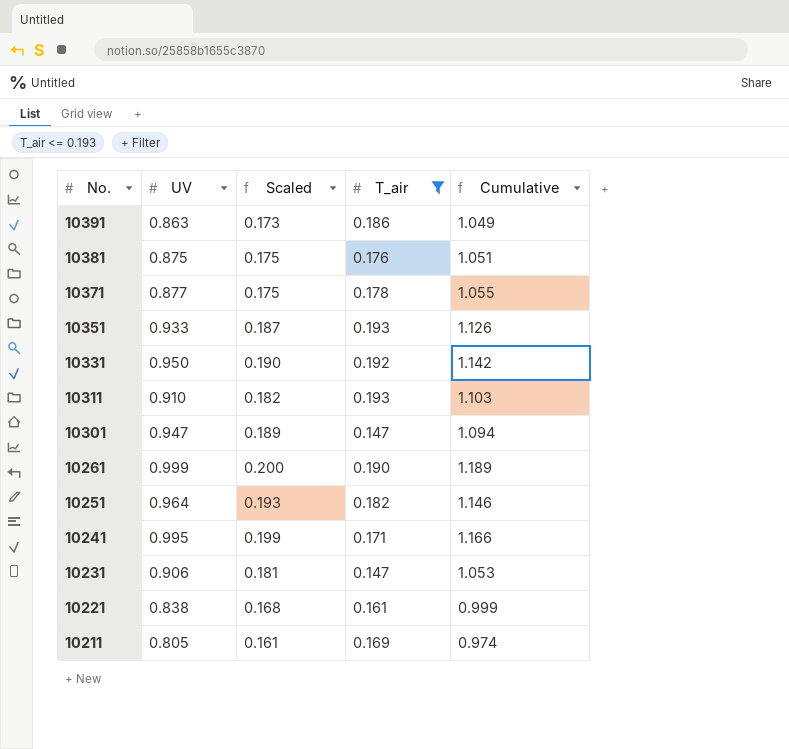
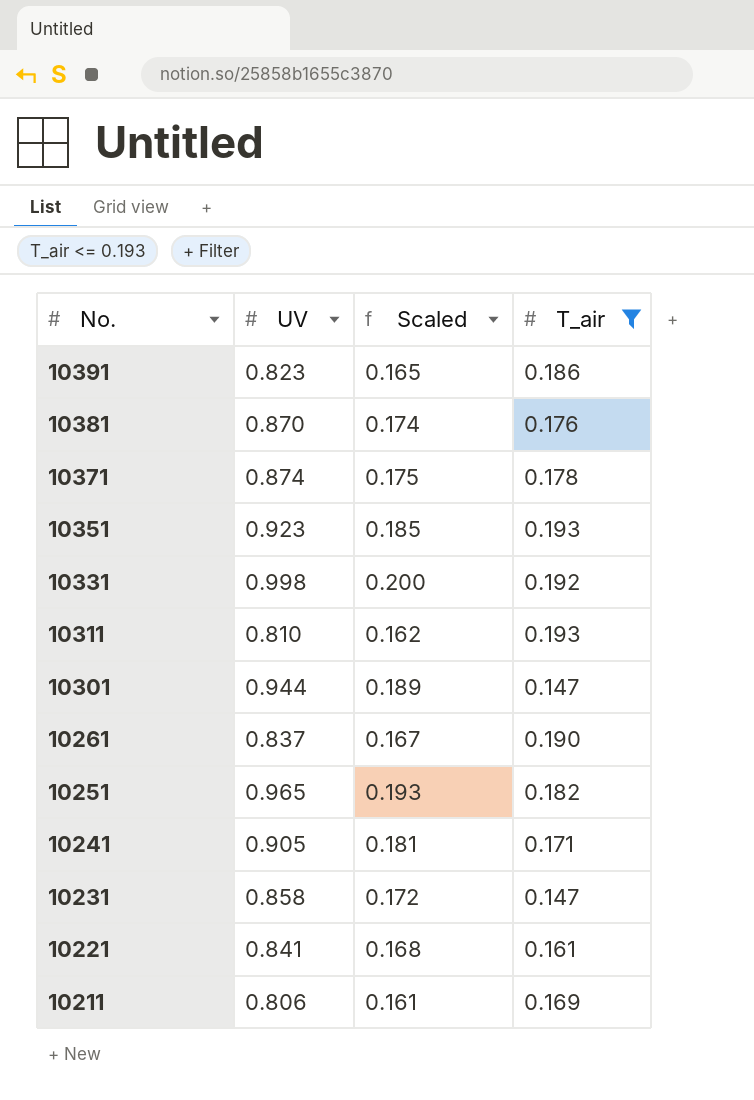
column Cumulative | formula: [UV] + [T_air] -> none
10391 | UV: 0.863 -> 0.823
10391 | Scaled: 0.173 -> 0.165
10381 | UV: 0.875 -> 0.870
10381 | Scaled: 0.175 -> 0.174
10371 | UV: 0.877 -> 0.874
10351 | UV: 0.933 -> 0.923
10351 | Scaled: 0.187 -> 0.185
10331 | UV: 0.950 -> 0.998
10331 | Scaled: 0.190 -> 0.200
10311 | UV: 0.910 -> 0.810
10311 | Scaled: 0.182 -> 0.162
10301 | UV: 0.947 -> 0.944
10261 | UV: 0.999 -> 0.837
10261 | Scaled: 0.200 -> 0.167
10251 | UV: 0.964 -> 0.965
10241 | UV: 0.995 -> 0.905
10241 | Scaled: 0.199 -> 0.181
10231 | UV: 0.906 -> 0.858
10231 | Scaled: 0.181 -> 0.172
10221 | UV: 0.838 -> 0.841
10211 | UV: 0.805 -> 0.806

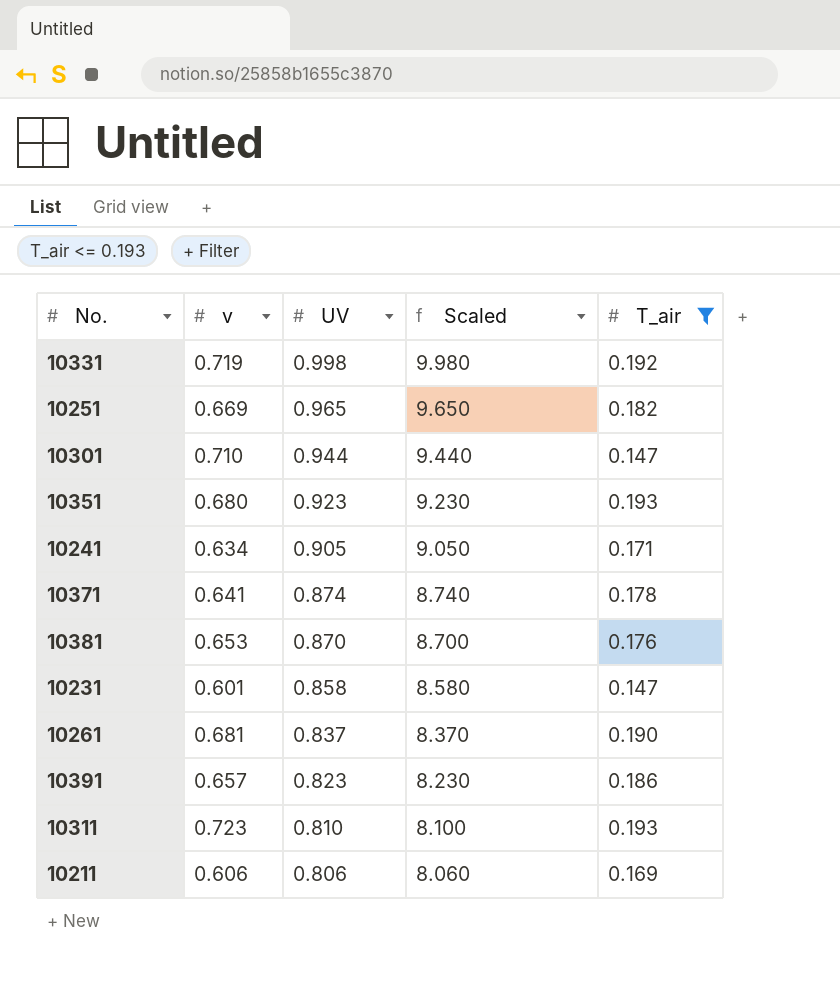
row order: No. descending -> UV descending
column v | position: none -> 2
column Scaled | formula: [UV] * 0.2 -> [UV] * 10
row 10221: 0.841 | 0.168 | 0.161 -> none

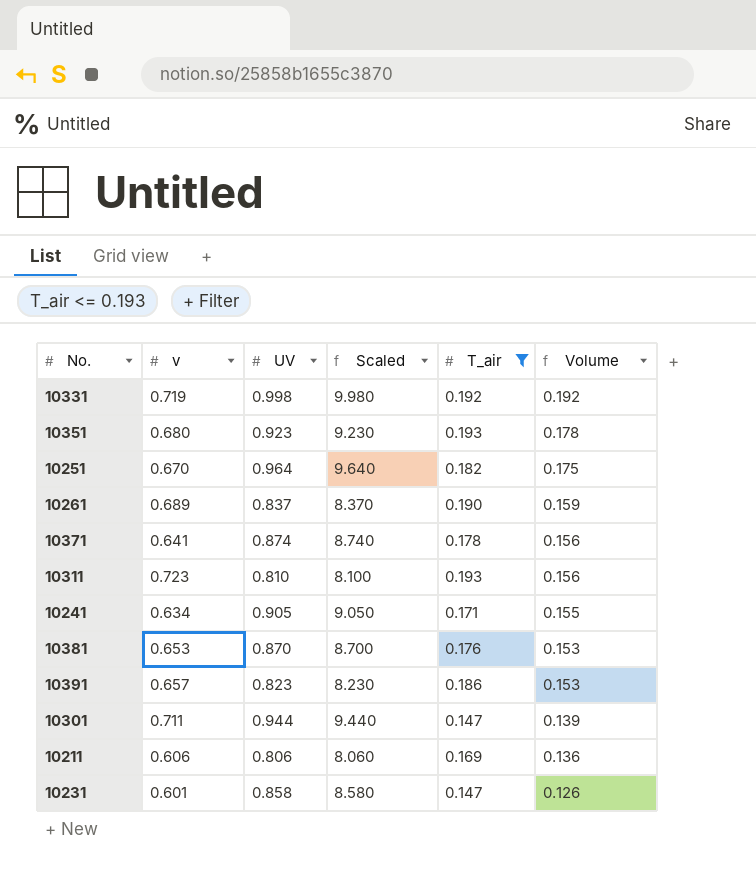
row order: UV descending -> Volume descending
column Volume | formula: none -> [UV] * [T_air]
10251 | v: 0.669 -> 0.670
10251 | UV: 0.965 -> 0.964
10251 | Scaled: 9.650 -> 9.640
10261 | v: 0.681 -> 0.689
10301 | v: 0.710 -> 0.711

